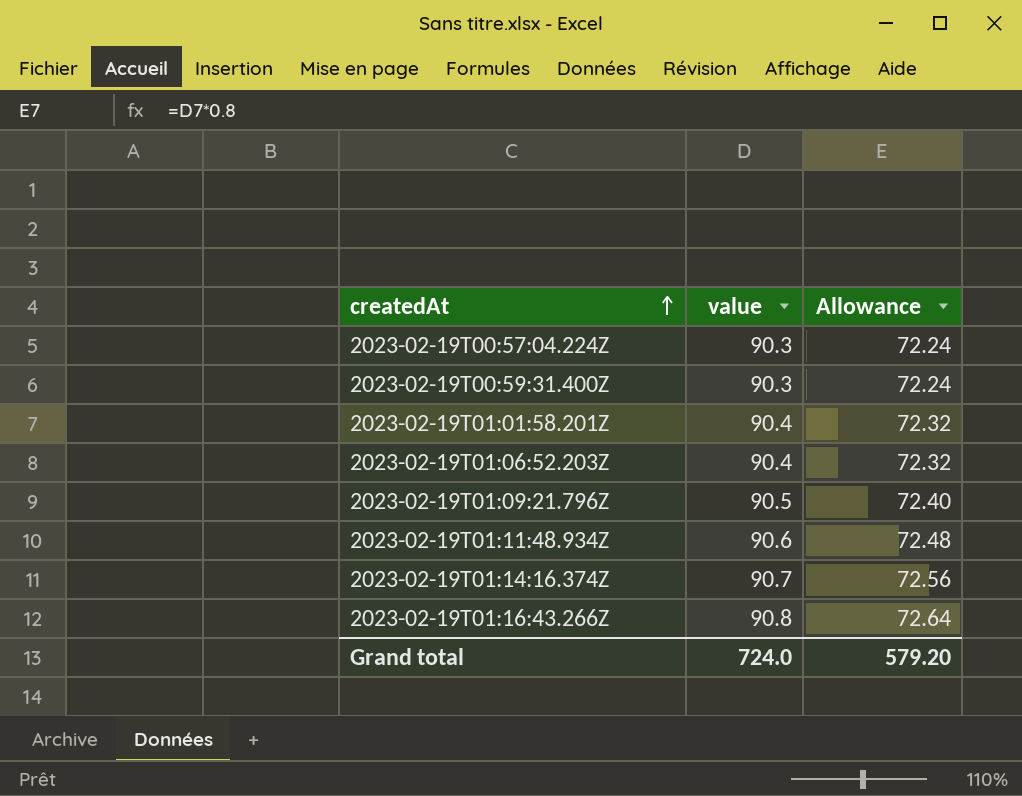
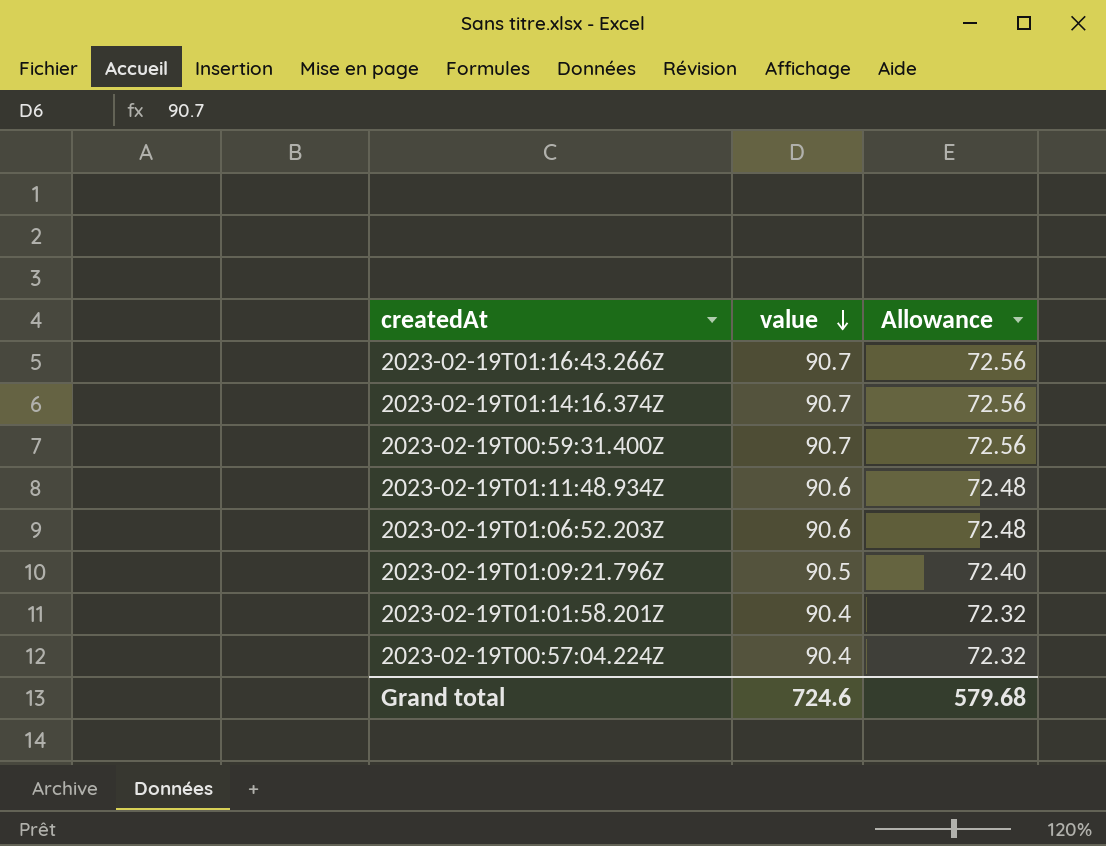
row order: createdAt ascending -> value descending
2023-02-19T01:16:43.266Z | value: 90.8 -> 90.7
2023-02-19T01:16:43.266Z | Allowance: 72.64 -> 72.56
2023-02-19T00:59:31.400Z | value: 90.3 -> 90.7
2023-02-19T00:59:31.400Z | Allowance: 72.24 -> 72.56
2023-02-19T01:06:52.203Z | value: 90.4 -> 90.6
2023-02-19T01:06:52.203Z | Allowance: 72.32 -> 72.48
2023-02-19T00:57:04.224Z | value: 90.3 -> 90.4
2023-02-19T00:57:04.224Z | Allowance: 72.24 -> 72.32
Grand total | value: 724.0 -> 724.6
Grand total | Allowance: 579.20 -> 579.68

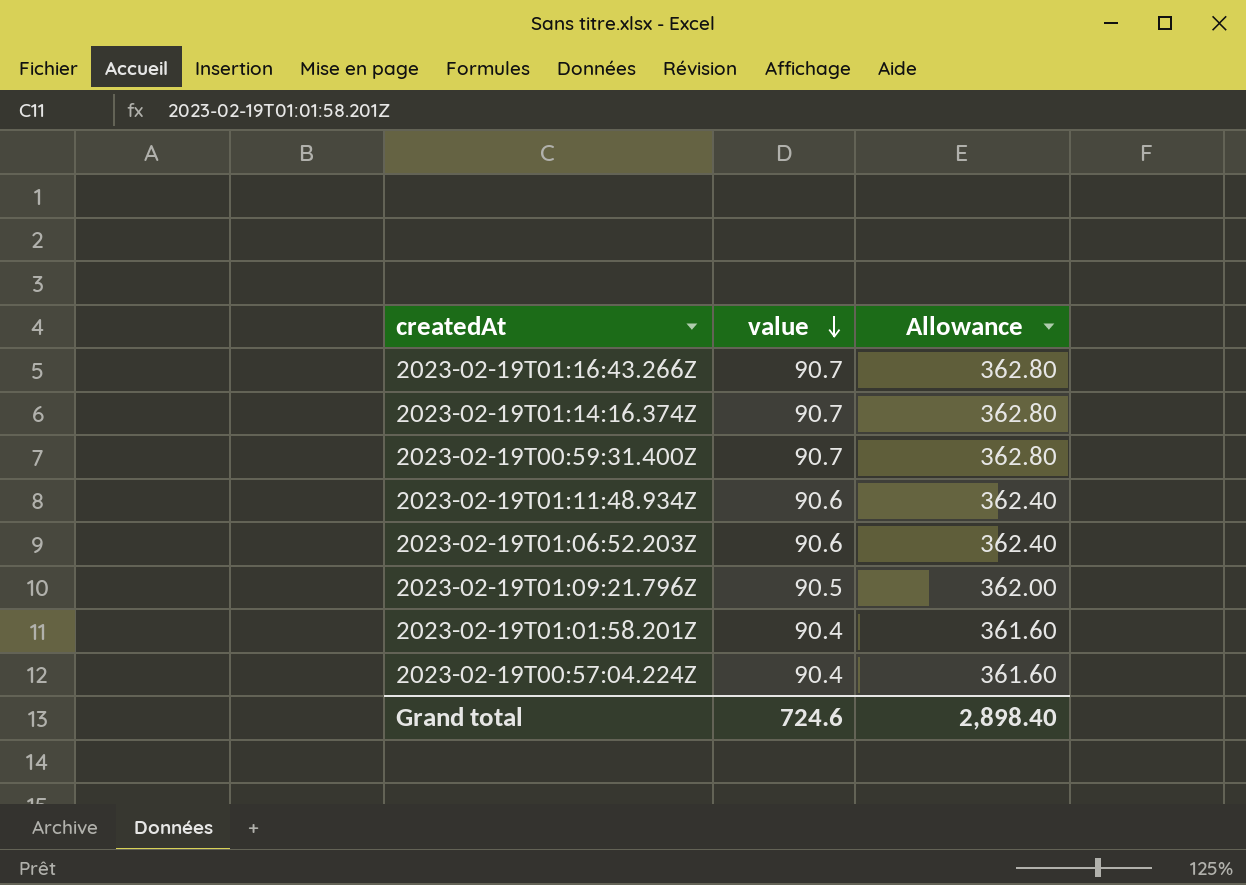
column Allowance | formula: [value] * 0.8 -> [value] * 4
Grand total | Allowance: 579.68 -> 2,898.40

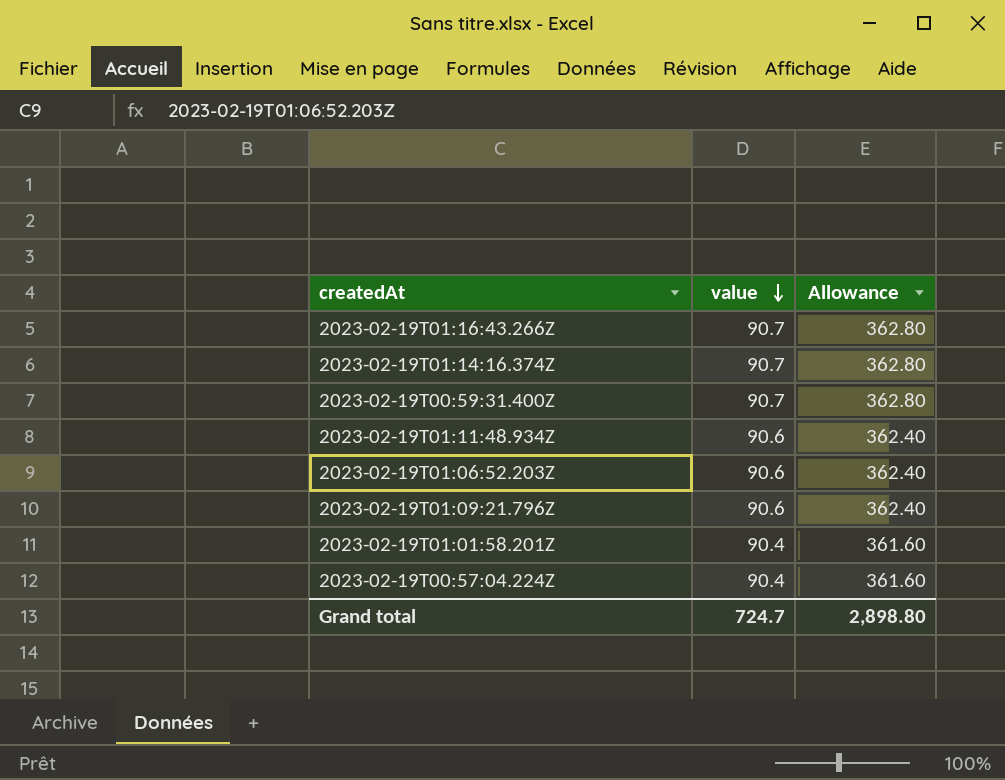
2023-02-19T01:09:21.796Z | value: 90.5 -> 90.6
2023-02-19T01:09:21.796Z | Allowance: 362.00 -> 362.40
Grand total | value: 724.6 -> 724.7
Grand total | Allowance: 2,898.40 -> 2,898.80

